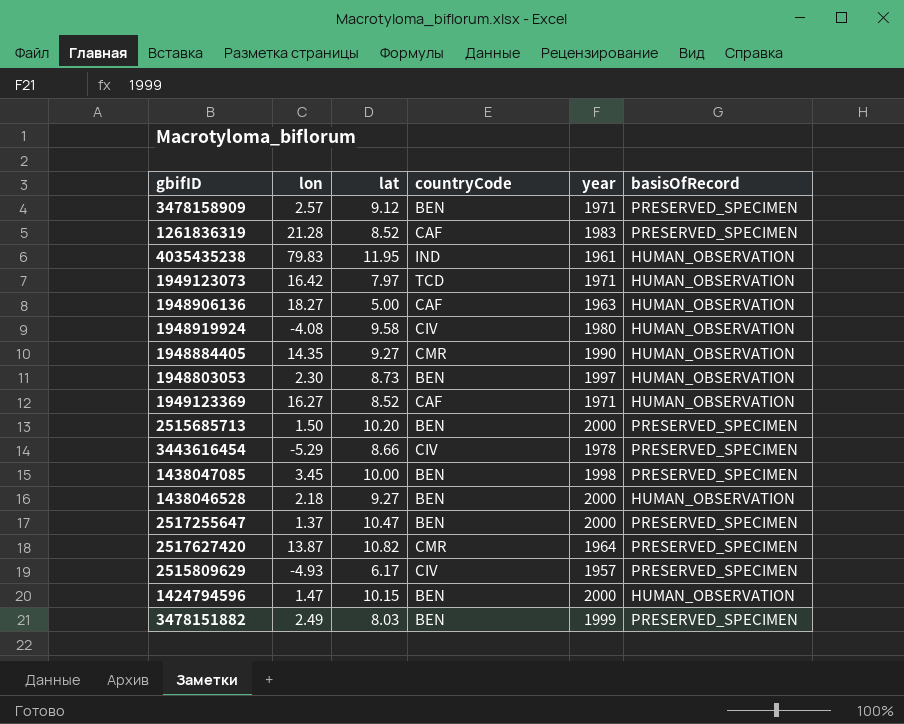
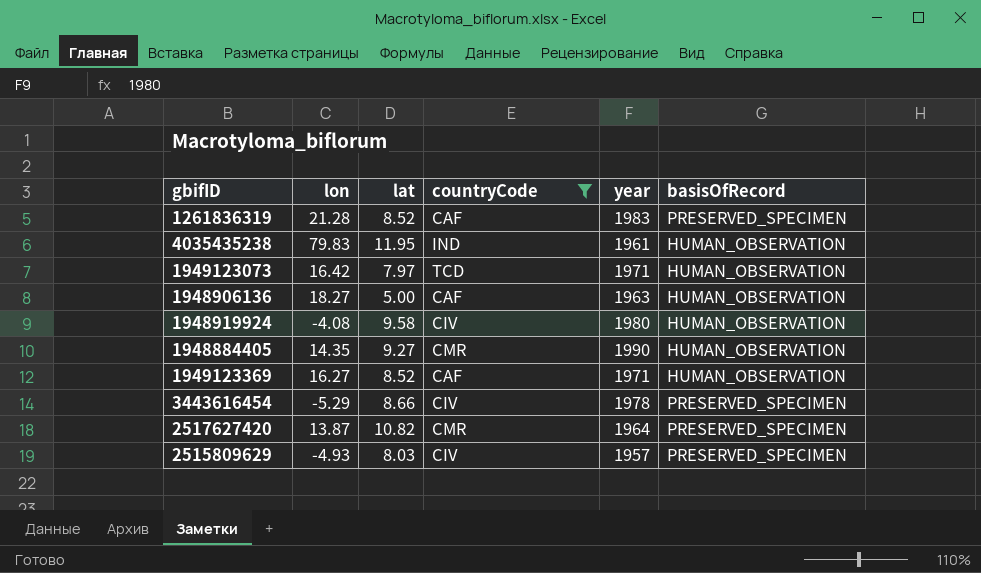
filter: none -> countryCode != BEN
2515809629 | lat: 6.17 -> 8.03

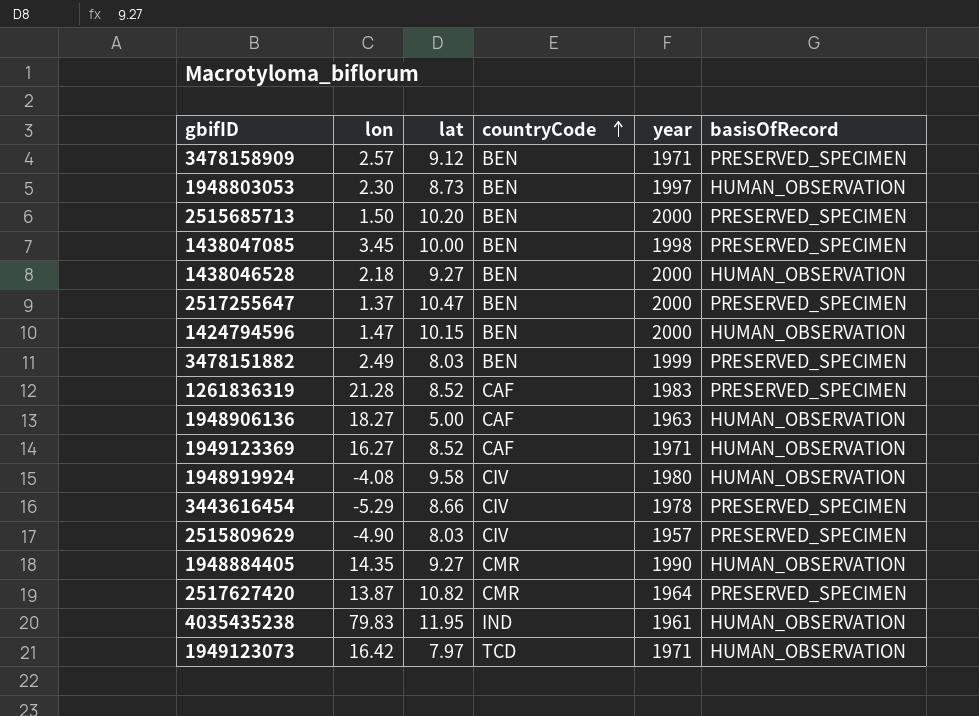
filter: countryCode != BEN -> none
row order: none -> countryCode ascending
2515809629 | lon: -4.93 -> -4.90

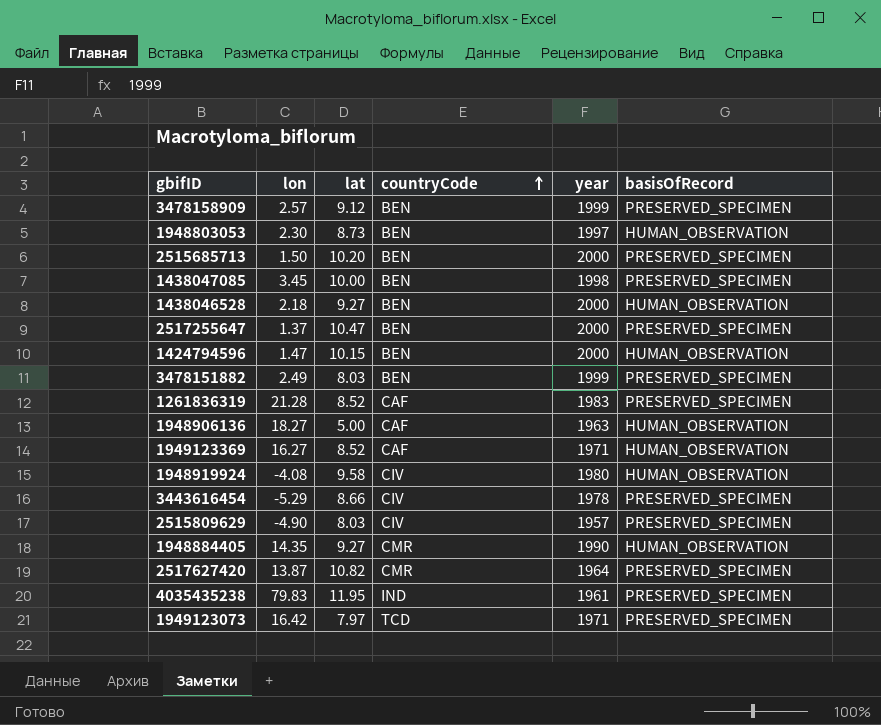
3478158909 | year: 1971 -> 1999
4035435238 | basisOfRecord: HUMAN_OBSERVATION -> PRESERVED_SPECIMEN
1949123073 | basisOfRecord: HUMAN_OBSERVATION -> PRESERVED_SPECIMEN

